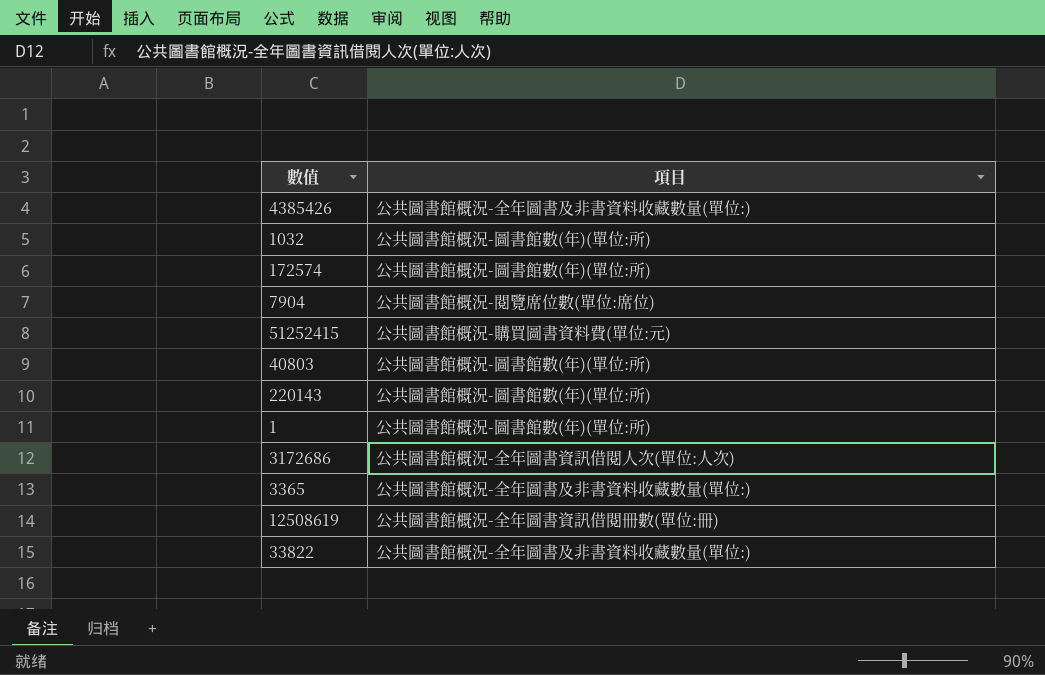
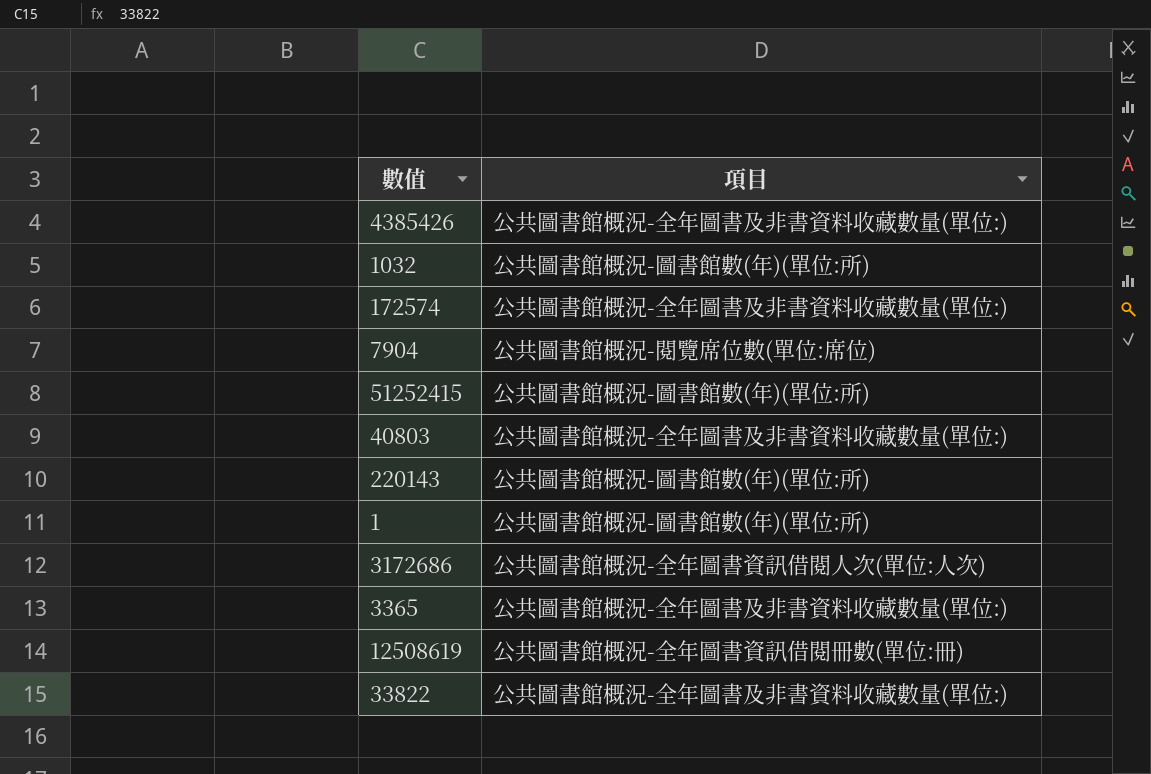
172574 | 項目: 公共圖書館概況-圖書館數(年)(單位:所) -> 公共圖書館概況-全年圖書及非書資料收藏數量(單位:)
51252415 | 項目: 公共圖書館概況-購買圖書資料費(單位:元) -> 公共圖書館概況-圖書館數(年)(單位:所)
40803 | 項目: 公共圖書館概況-圖書館數(年)(單位:所) -> 公共圖書館概況-全年圖書及非書資料收藏數量(單位:)

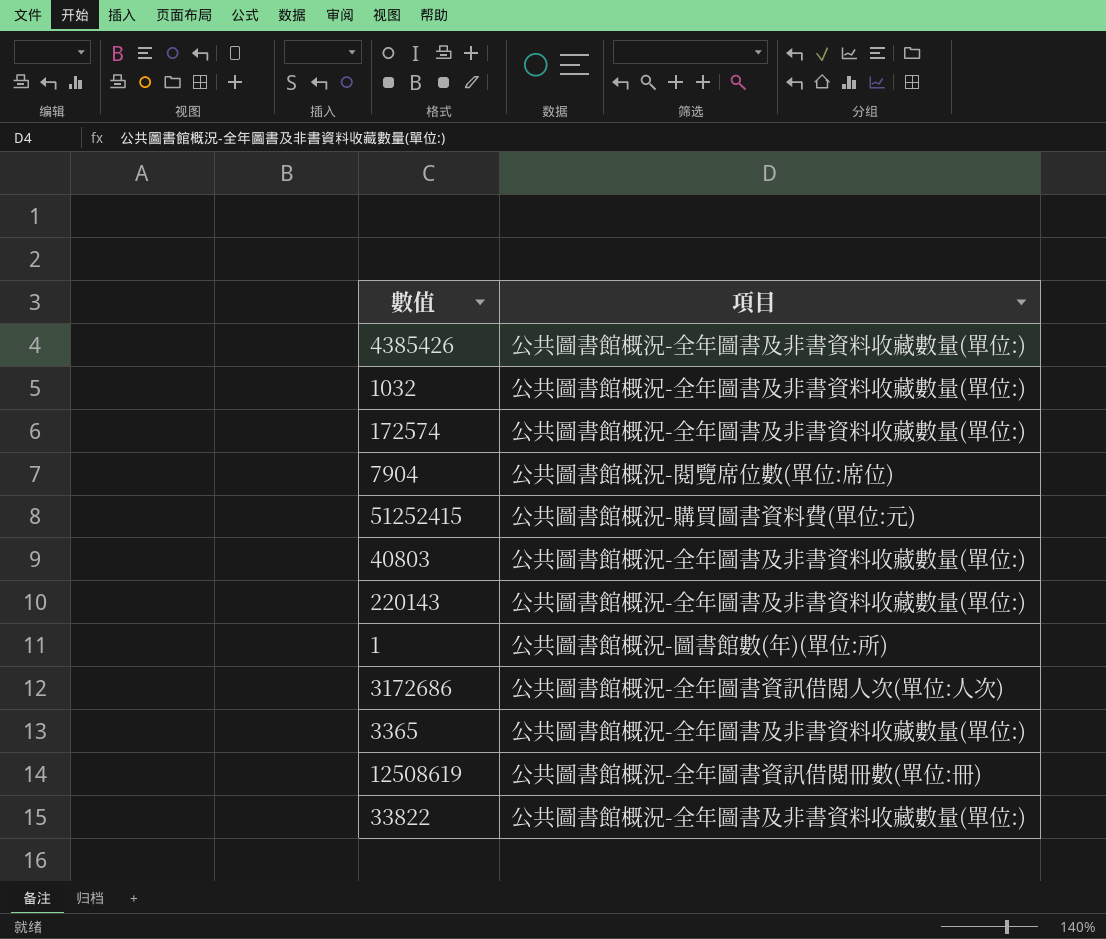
1032 | 項目: 公共圖書館概況-圖書館數(年)(單位:所) -> 公共圖書館概況-全年圖書及非書資料收藏數量(單位:)
51252415 | 項目: 公共圖書館概況-圖書館數(年)(單位:所) -> 公共圖書館概況-購買圖書資料費(單位:元)
220143 | 項目: 公共圖書館概況-圖書館數(年)(單位:所) -> 公共圖書館概況-全年圖書及非書資料收藏數量(單位:)

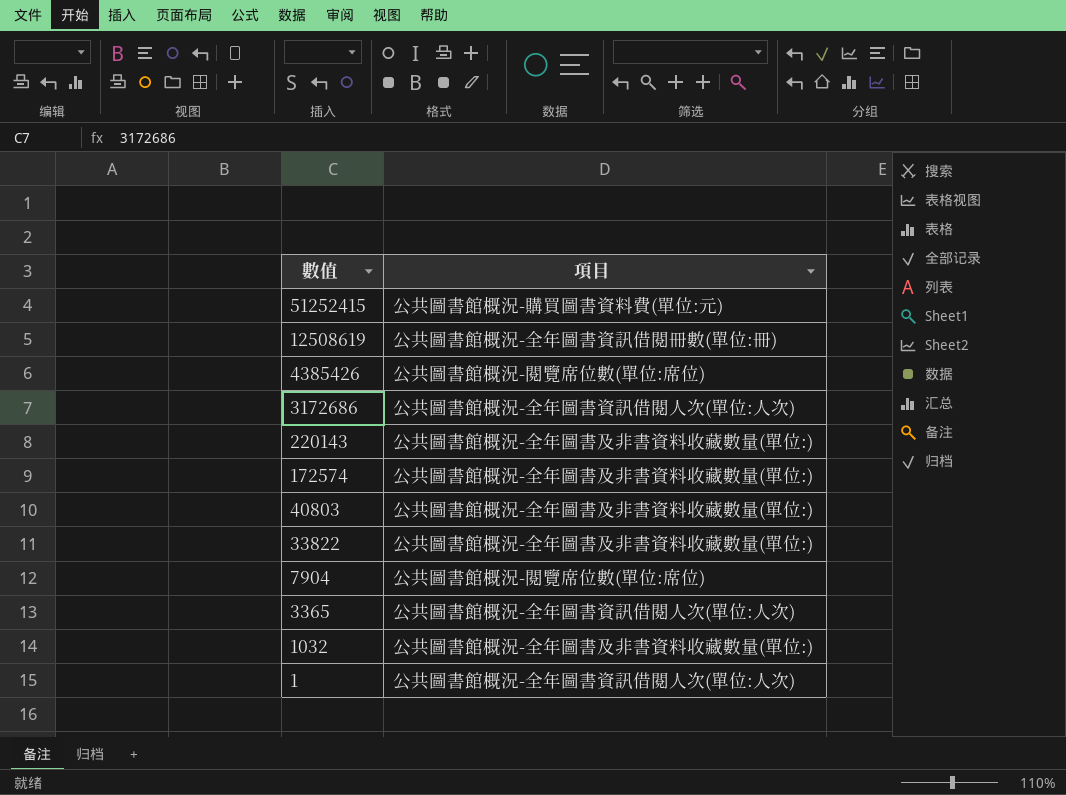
row order: none -> 數值 descending
4385426 | 項目: 公共圖書館概況-全年圖書及非書資料收藏數量(單位:) -> 公共圖書館概況-閱覽席位數(單位:席位)
3365 | 項目: 公共圖書館概況-全年圖書及非書資料收藏數量(單位:) -> 公共圖書館概況-全年圖書資訊借閱人次(單位:人次)
1 | 項目: 公共圖書館概況-圖書館數(年)(單位:所) -> 公共圖書館概況-全年圖書資訊借閱人次(單位:人次)

